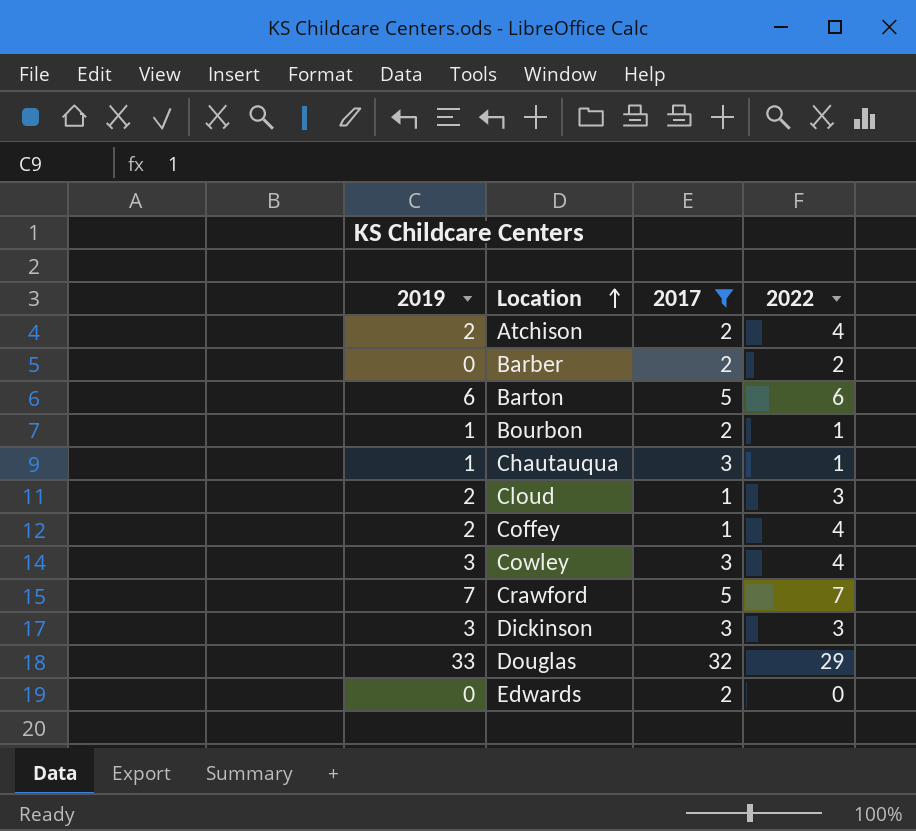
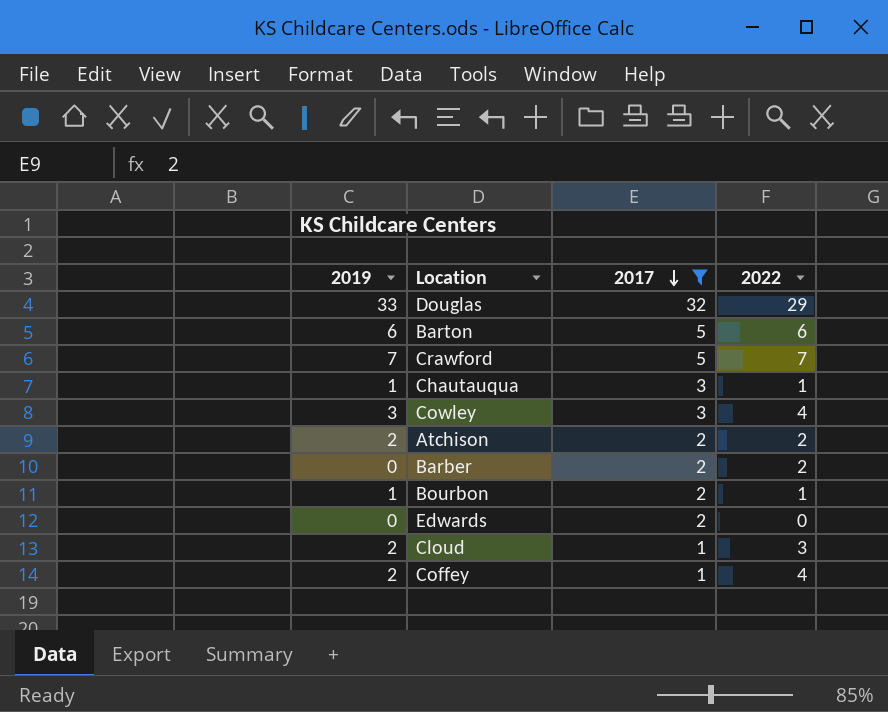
row order: Location ascending -> 2017 descending
row Dickinson: 3 | 3 | 3 -> none
Atchison | 2022: 4 -> 2

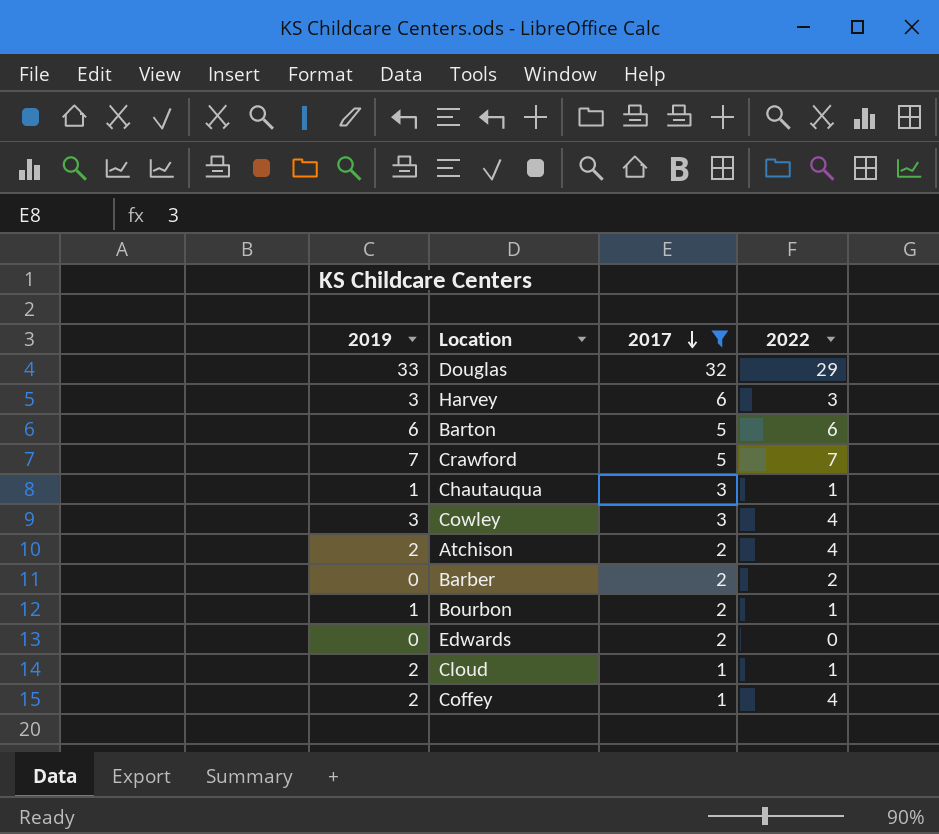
row Harvey: none -> 3 | 6 | 3
Atchison | 2022: 2 -> 4
Cloud | 2022: 3 -> 1

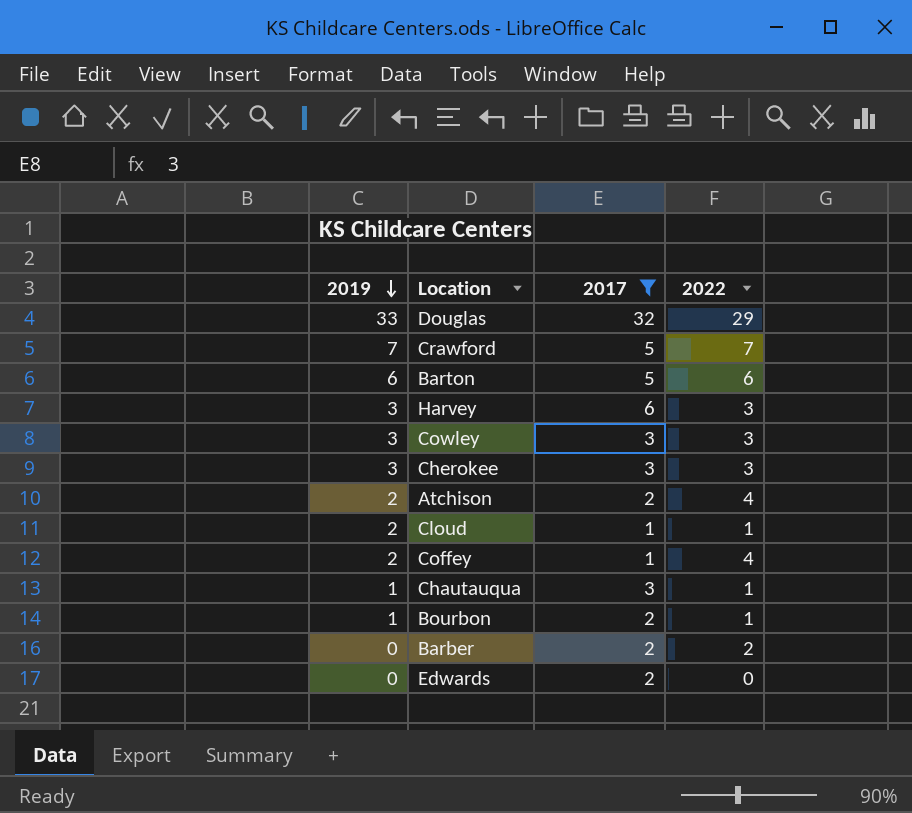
row order: 2017 descending -> 2019 descending
Cowley | 2022: 4 -> 3
row Cherokee: none -> 3 | 3 | 3

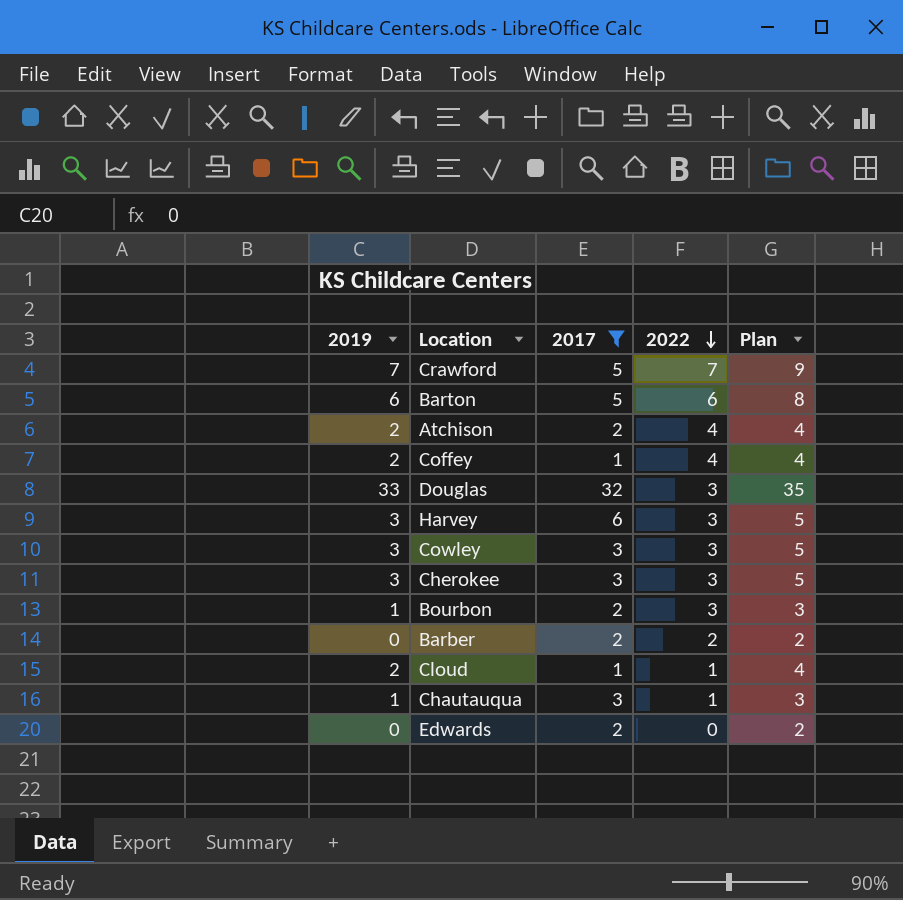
row order: 2019 descending -> 2022 descending
column Plan | formula: none -> [2019] + 2
Douglas | 2022: 29 -> 3
Bourbon | 2022: 1 -> 3

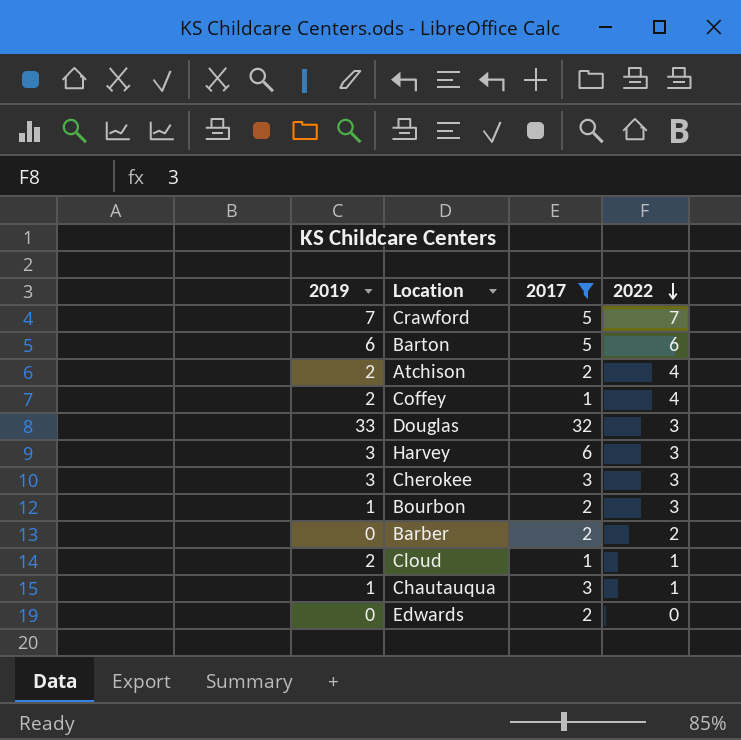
column Plan | formula: [2019] + 2 -> none
row Cowley: 3 | 3 | 3 | 5 -> none

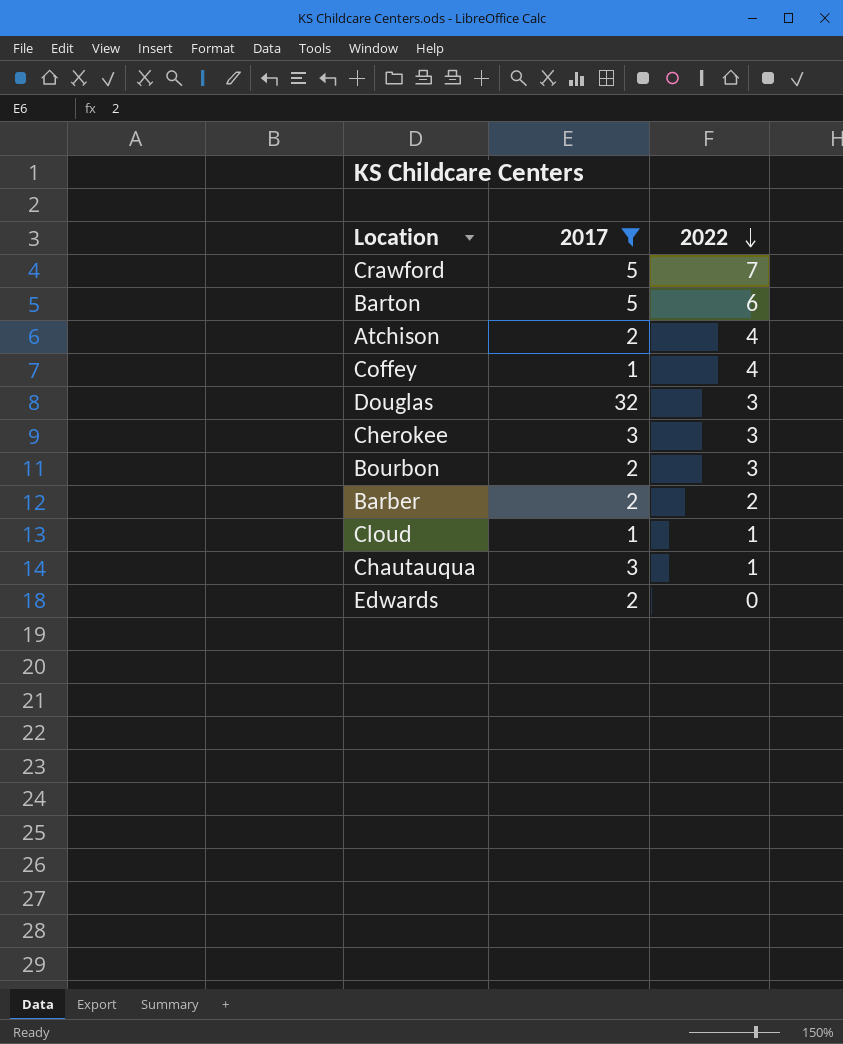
column 2019 | position: 1 -> none
row Harvey: 3 | 6 | 3 -> none

